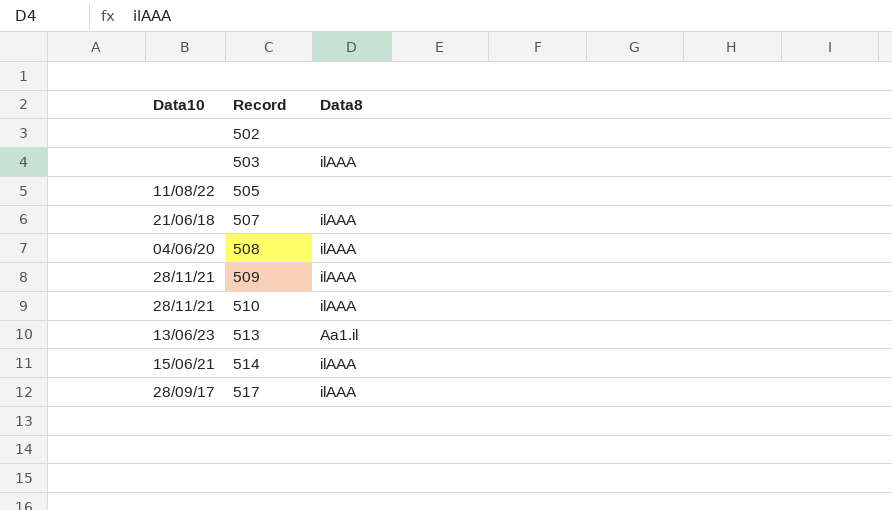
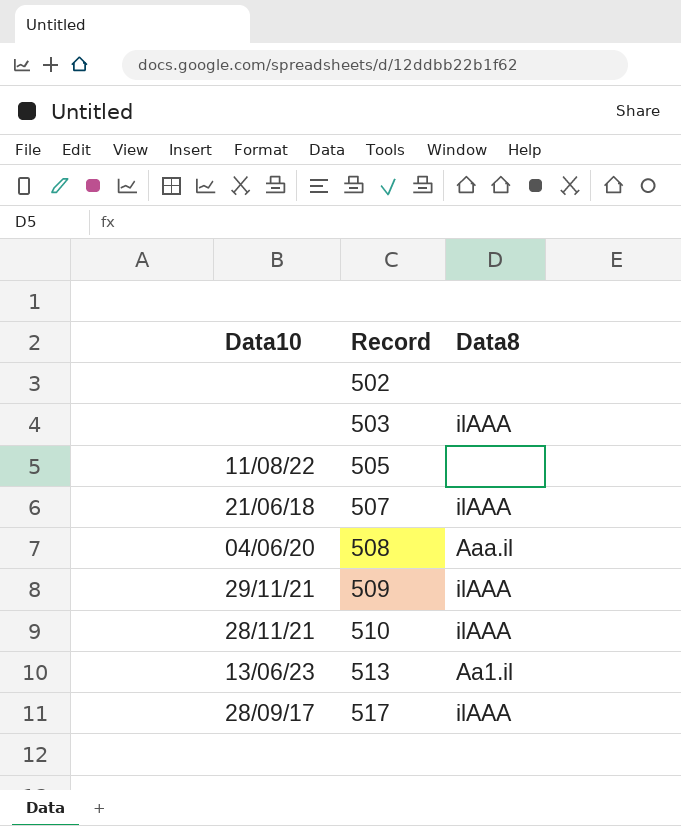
row 514: 15/06/21 | ilAAA -> none
508 | Data8: ilAAA -> Aaa.il
509 | Data10: 28/11/21 -> 29/11/21

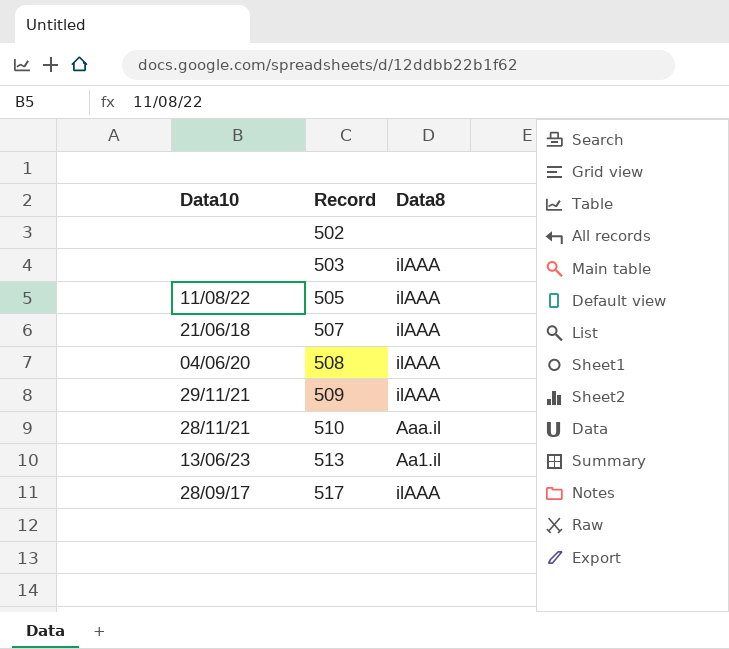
505 | Data8: none -> ilAAA
508 | Data8: Aaa.il -> ilAAA
510 | Data8: ilAAA -> Aaa.il

